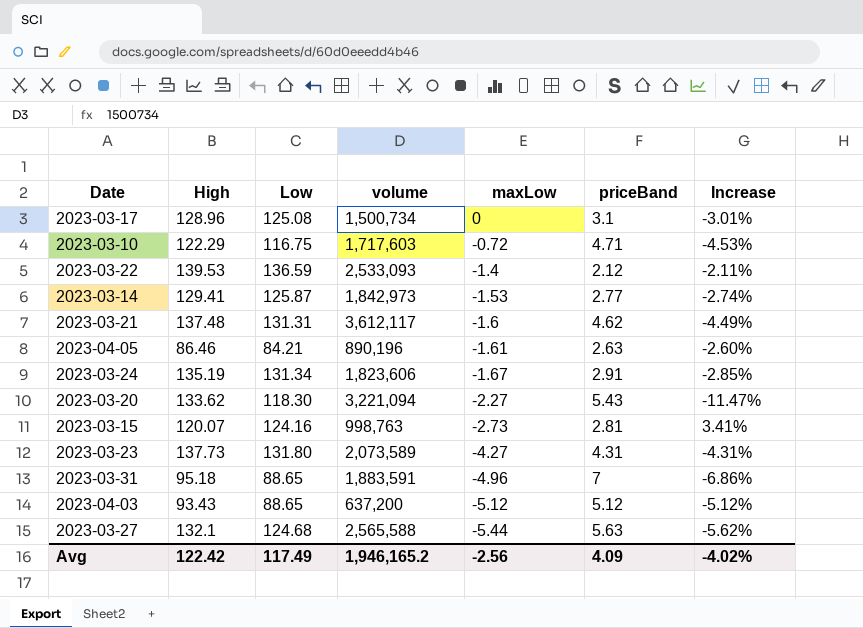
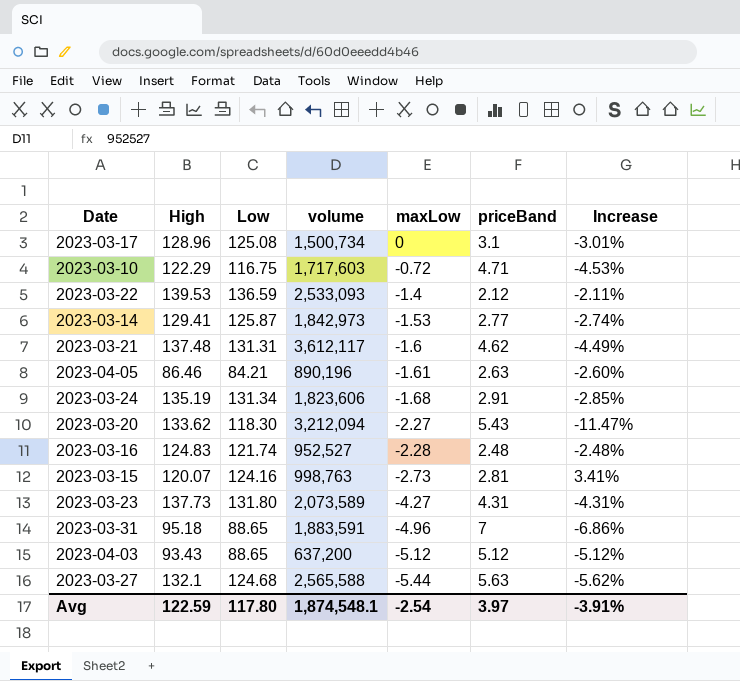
2023-03-24 | maxLow: -1.67 -> -1.68
2023-03-20 | volume: 3,221,094 -> 3,212,094
row 2023-03-16: none -> 124.83 | 121.74 | 952,527 | -2.28 | 2.48 | -2.48%
Avg | High: 122.42 -> 122.59
Avg | Low: 117.49 -> 117.80
Avg | volume: 1,946,165.2 -> 1,874,548.1
Avg | maxLow: -2.56 -> -2.54
Avg | priceBand: 4.09 -> 3.97
Avg | Increase: -4.02% -> -3.91%

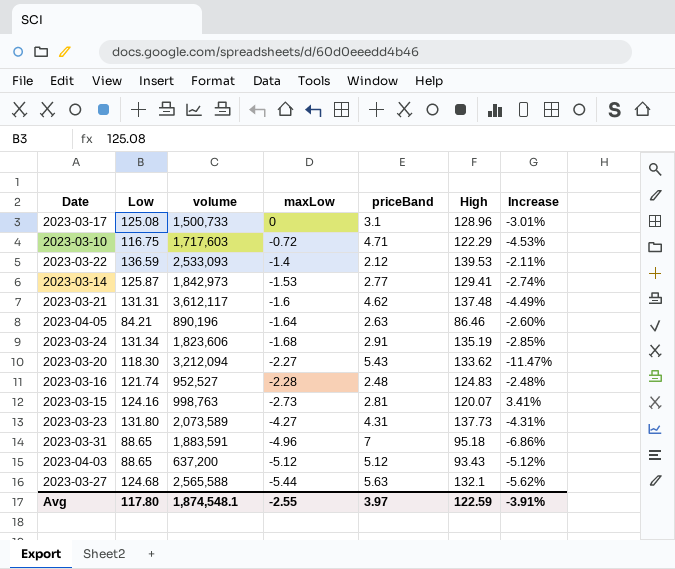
column High | position: 2 -> 6
2023-03-17 | volume: 1,500,734 -> 1,500,733
2023-04-05 | maxLow: -1.61 -> -1.64
Avg | maxLow: -2.54 -> -2.55

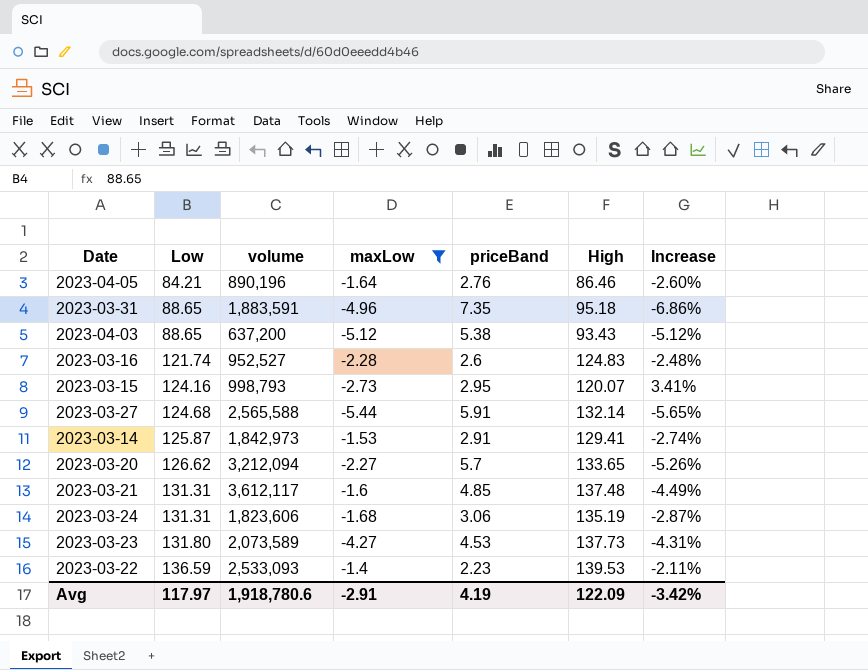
filter: none -> maxLow <= -1.4
row order: maxLow descending -> Low ascending
2023-04-05 | priceBand: 2.63 -> 2.76
2023-03-31 | priceBand: 7 -> 7.35
2023-04-03 | priceBand: 5.12 -> 5.38
2023-03-16 | priceBand: 2.48 -> 2.6
2023-03-15 | volume: 998,763 -> 998,793
2023-03-15 | priceBand: 2.81 -> 2.95
2023-03-27 | priceBand: 5.63 -> 5.91
2023-03-27 | High: 132.1 -> 132.14
2023-03-27 | Increase: -5.62% -> -5.65%
2023-03-14 | priceBand: 2.77 -> 2.91
2023-03-20 | Low: 118.30 -> 126.62
2023-03-20 | priceBand: 5.43 -> 5.7
2023-03-20 | High: 133.62 -> 133.65
2023-03-20 | Increase: -11.47% -> -5.26%
2023-03-21 | priceBand: 4.62 -> 4.85
2023-03-24 | Low: 131.34 -> 131.31
2023-03-24 | priceBand: 2.91 -> 3.06
2023-03-24 | Increase: -2.85% -> -2.87%
2023-03-23 | priceBand: 4.31 -> 4.53
2023-03-22 | priceBand: 2.12 -> 2.23
Avg | Low: 117.80 -> 117.97
Avg | volume: 1,874,548.1 -> 1,918,780.6
Avg | maxLow: -2.55 -> -2.91
Avg | priceBand: 3.97 -> 4.19
Avg | High: 122.59 -> 122.09
Avg | Increase: -3.91% -> -3.42%

